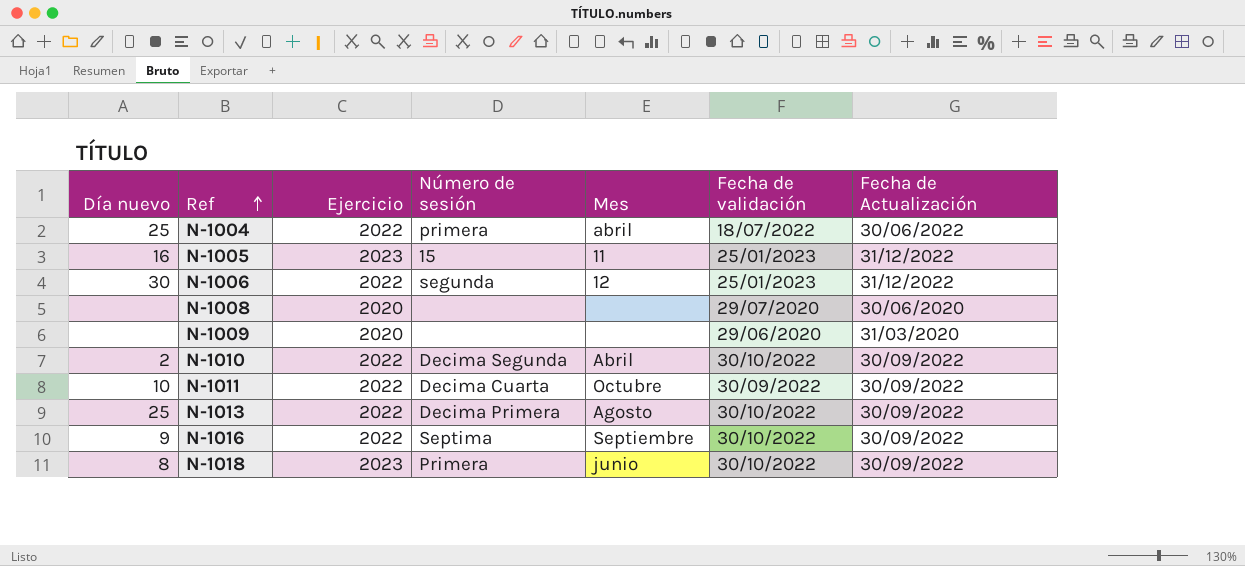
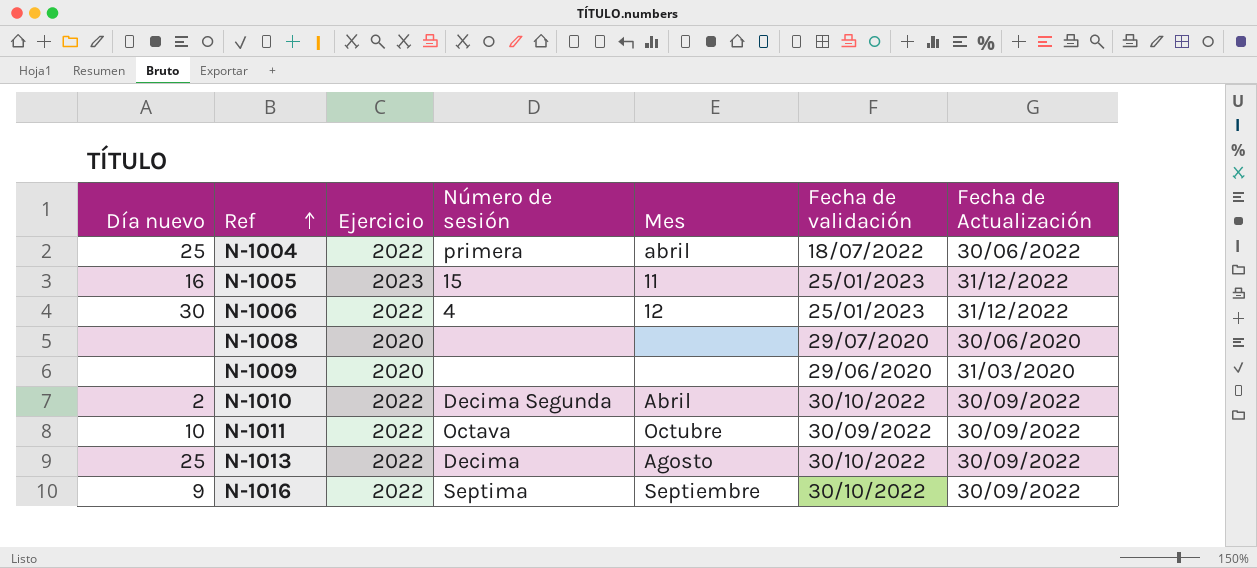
row N-1018: 8 | 2023 | Primera | junio | 30/10/2022 | 30/09/2022 -> none
N-1006 | Número de sesión: segunda -> 4
N-1011 | Número de sesión: Decima Cuarta -> Octava
N-1013 | Número de sesión: Decima Primera -> Decima

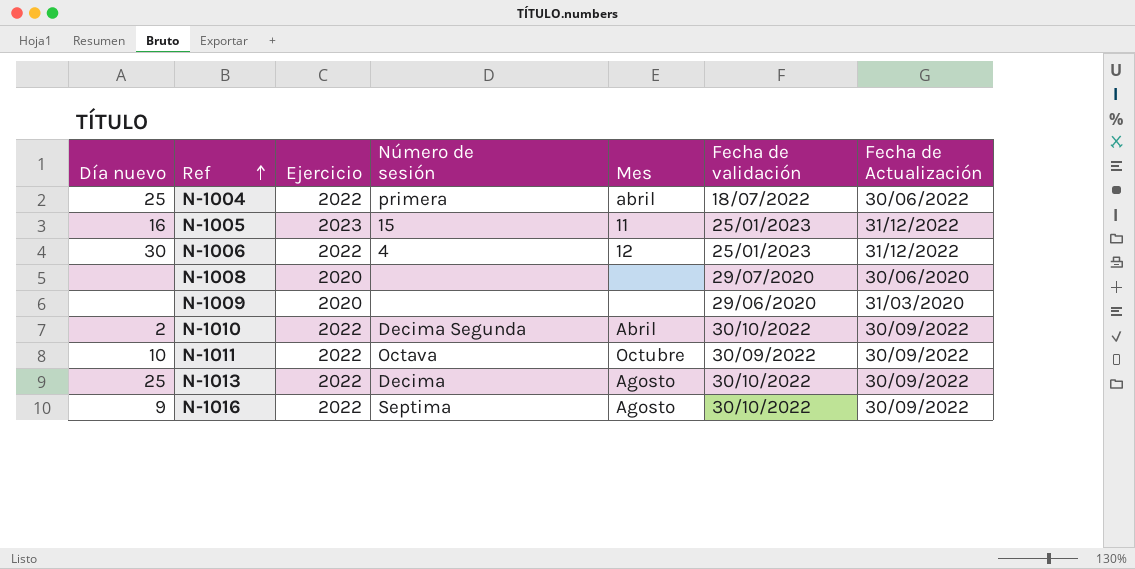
N-1016 | Mes: Septiembre -> Agosto

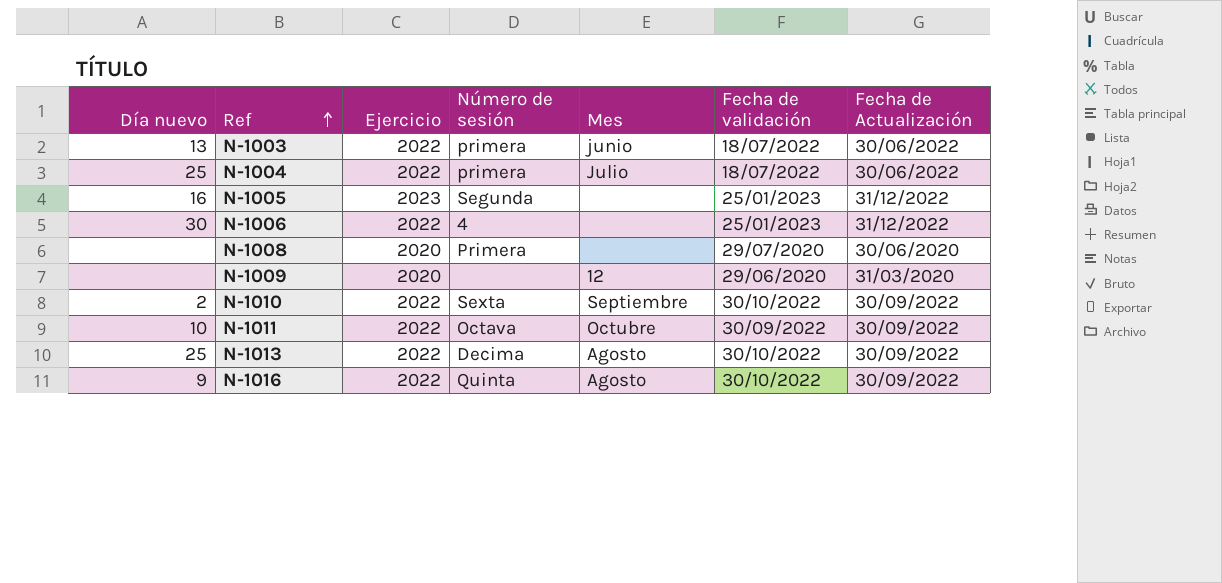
row N-1003: none -> 13 | 2022 | primera | junio | 18/07/2022 | 30/06/2022
N-1004 | Mes: abril -> Julio
N-1005 | Número de sesión: 15 -> Segunda
N-1005 | Mes: 11 -> none
N-1006 | Mes: 12 -> none
N-1008 | Número de sesión: none -> Primera
N-1009 | Mes: none -> 12
N-1010 | Número de sesión: Decima Segunda -> Sexta
N-1010 | Mes: Abril -> Septiembre
N-1016 | Número de sesión: Septima -> Quinta

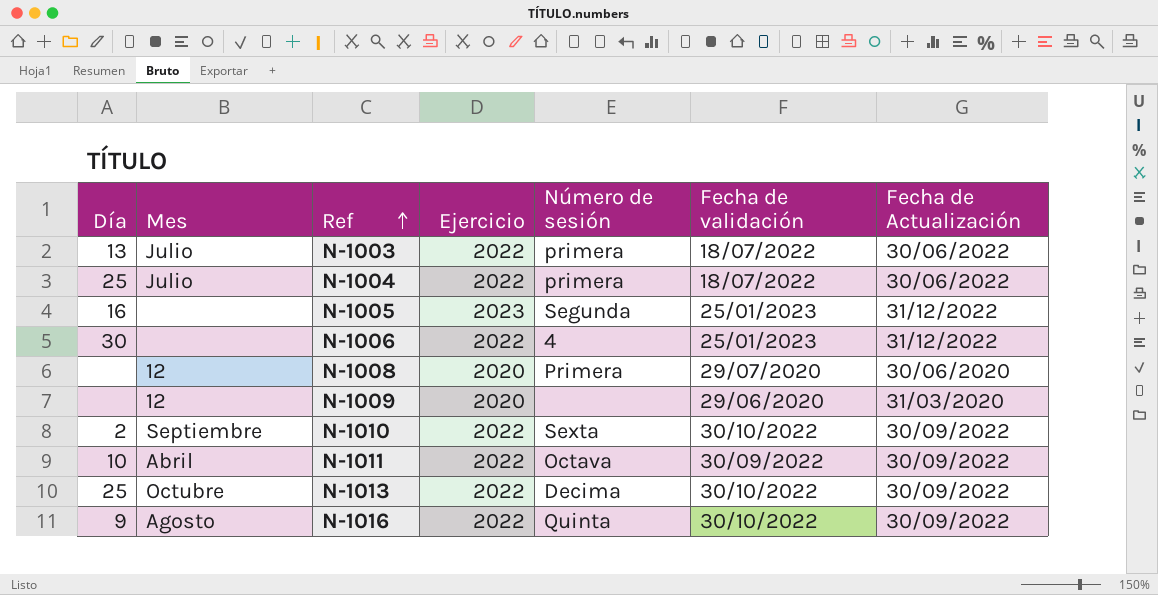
column name: Día nuevo -> Día
column Mes | position: 5 -> 2
N-1003 | Mes: junio -> Julio
N-1008 | Mes: none -> 12
N-1011 | Mes: Octubre -> Abril
N-1013 | Mes: Agosto -> Octubre

